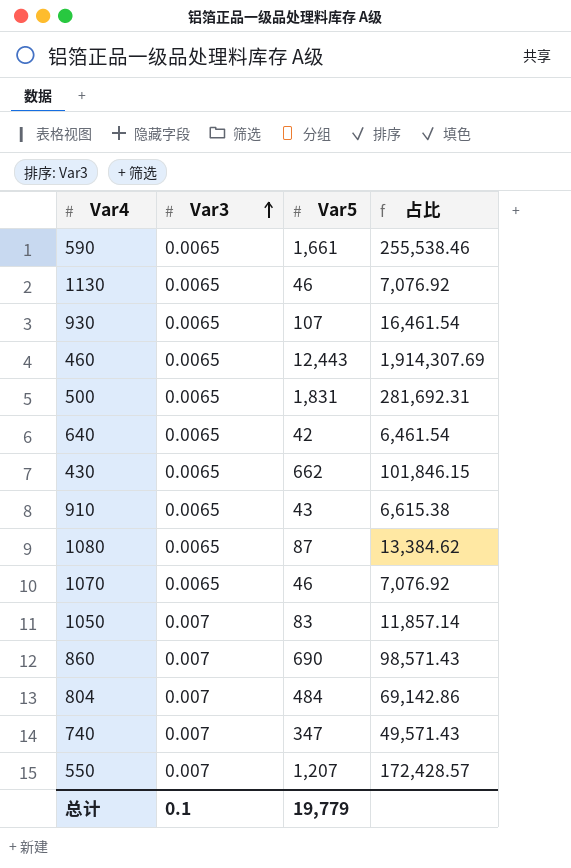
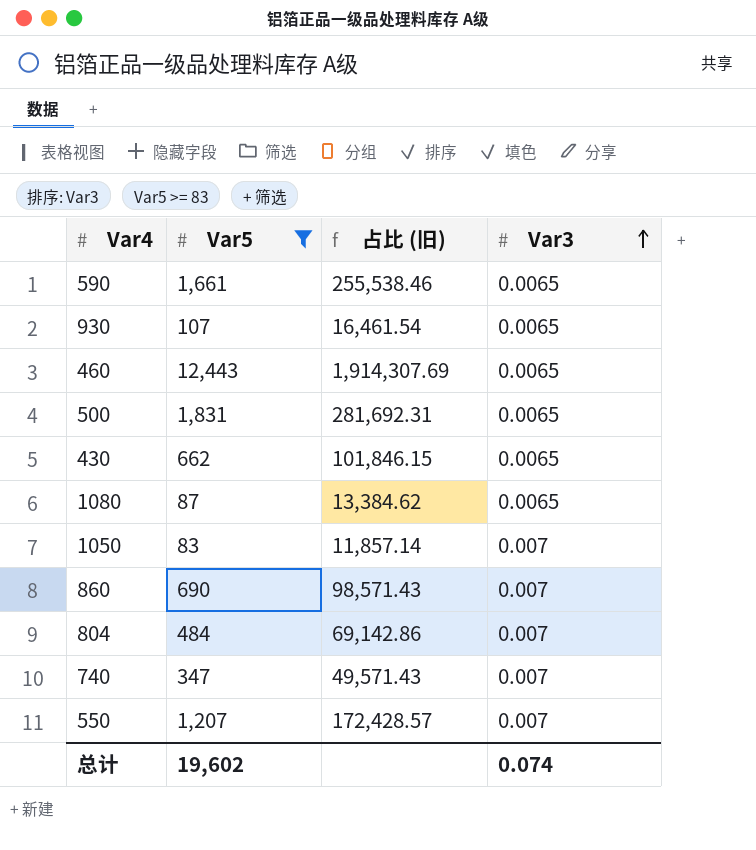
filter: none -> Var5 >= 83
column name: 占比 -> 占比 (旧)
column Var3 | position: 2 -> 4
总计 | Var5: 19,779 -> 19,602
总计 | Var3: 0.1 -> 0.074

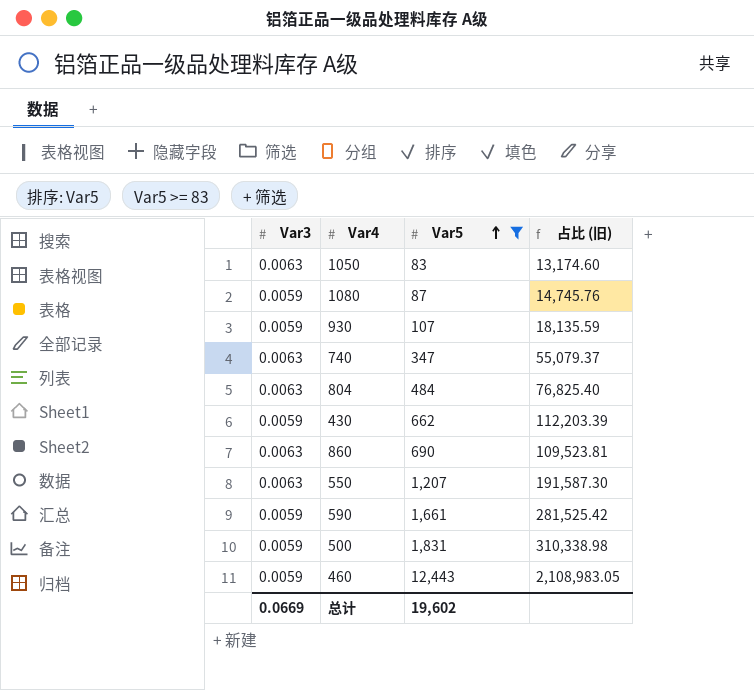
row order: Var3 ascending -> Var5 ascending
column Var3 | position: 4 -> 1
1050 | Var3: 0.007 -> 0.0063
1050 | 占比 (旧): 11,857.14 -> 13,174.60
1080 | Var3: 0.0065 -> 0.0059
1080 | 占比 (旧): 13,384.62 -> 14,745.76
930 | Var3: 0.0065 -> 0.0059
930 | 占比 (旧): 16,461.54 -> 18,135.59
740 | Var3: 0.007 -> 0.0063
740 | 占比 (旧): 49,571.43 -> 55,079.37
804 | Var3: 0.007 -> 0.0063
804 | 占比 (旧): 69,142.86 -> 76,825.40
430 | Var3: 0.0065 -> 0.0059
430 | 占比 (旧): 101,846.15 -> 112,203.39
860 | Var3: 0.007 -> 0.0063
860 | 占比 (旧): 98,571.43 -> 109,523.81
550 | Var3: 0.007 -> 0.0063
550 | 占比 (旧): 172,428.57 -> 191,587.30
590 | Var3: 0.0065 -> 0.0059
590 | 占比 (旧): 255,538.46 -> 281,525.42
500 | Var3: 0.0065 -> 0.0059
500 | 占比 (旧): 281,692.31 -> 310,338.98
460 | Var3: 0.0065 -> 0.0059
460 | 占比 (旧): 1,914,307.69 -> 2,108,983.05
总计 | Var3: 0.074 -> 0.0669

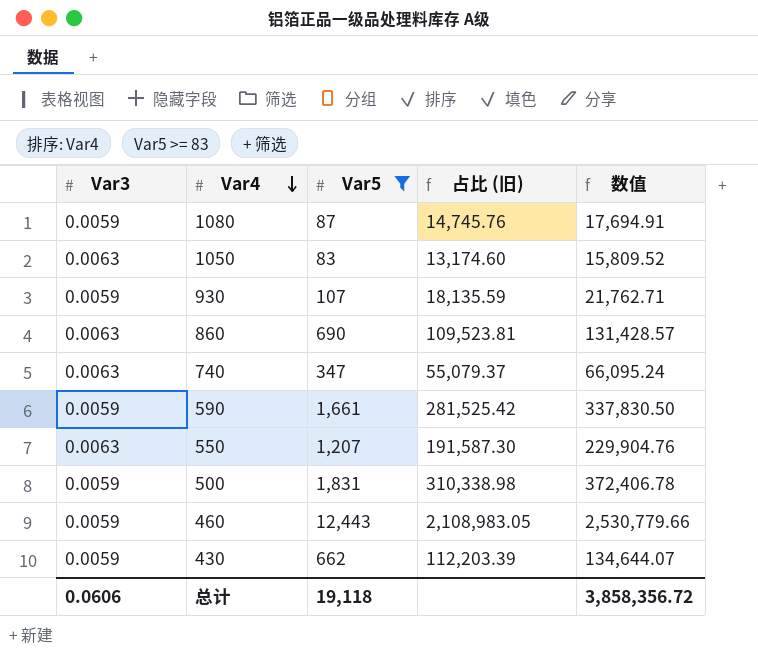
row order: Var5 ascending -> Var4 descending
column 数值 | formula: none -> [占比 (旧)] * 1.2
row 804: 0.0063 | 484 | 76,825.40 -> none
总计 | Var3: 0.0669 -> 0.0606
总计 | Var5: 19,602 -> 19,118

